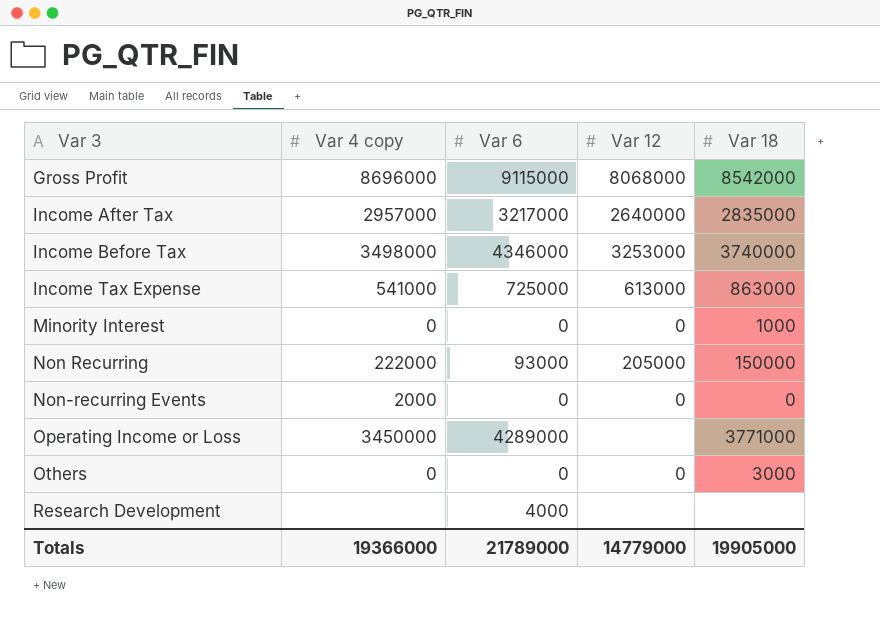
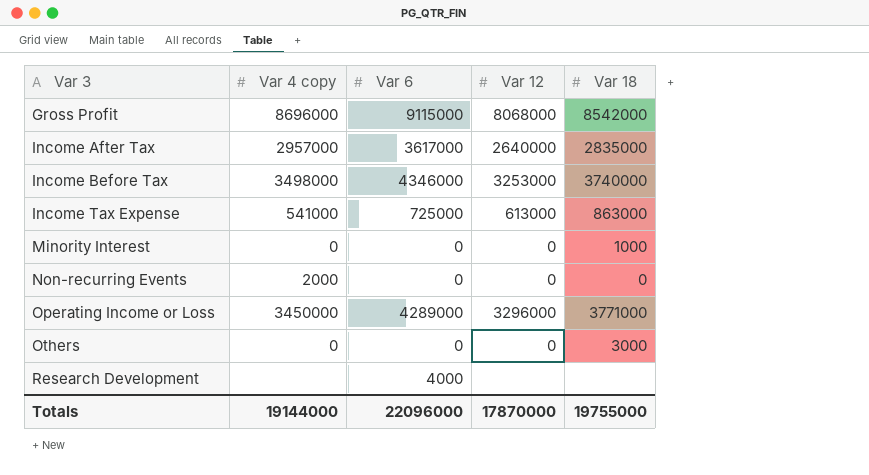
row Non Recurring: 222000 | 93000 | 205000 | 150000 -> none
Income After Tax | Var 6: 3217000 -> 3617000
Operating Income or Loss | Var 12: none -> 3296000
Totals | Var 4 copy: 19366000 -> 19144000
Totals | Var 6: 21789000 -> 22096000
Totals | Var 12: 14779000 -> 17870000
Totals | Var 18: 19905000 -> 19755000

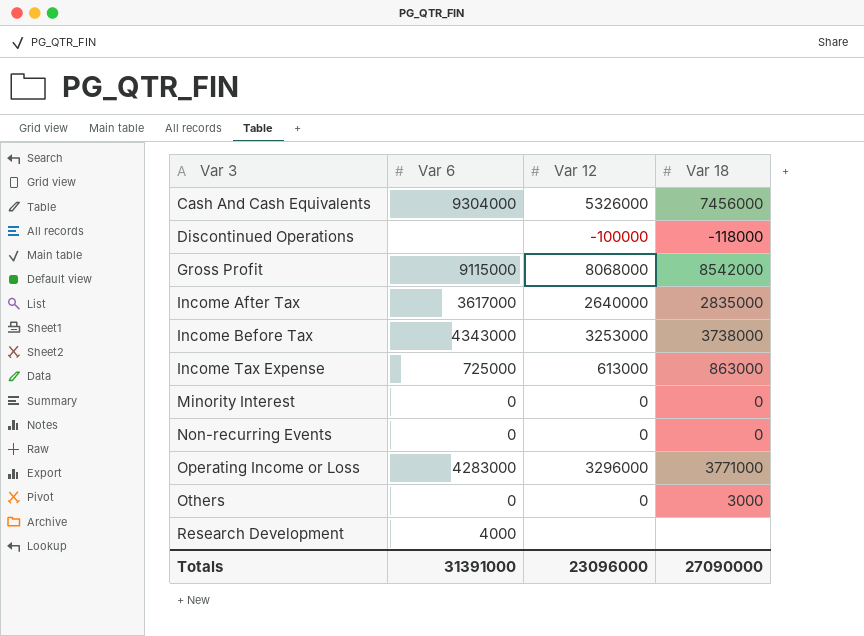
column Var 4 copy | position: 2 -> none
row Cash And Cash Equivalents: none -> 9304000 | 5326000 | 7456000
row Discontinued Operations: none -> none | -100000 | -118000
Income Before Tax | Var 6: 4346000 -> 4343000
Income Before Tax | Var 18: 3740000 -> 3738000
Minority Interest | Var 18: 1000 -> 0
Operating Income or Loss | Var 6: 4289000 -> 4283000
Totals | Var 6: 22096000 -> 31391000
Totals | Var 12: 17870000 -> 23096000
Totals | Var 18: 19755000 -> 27090000

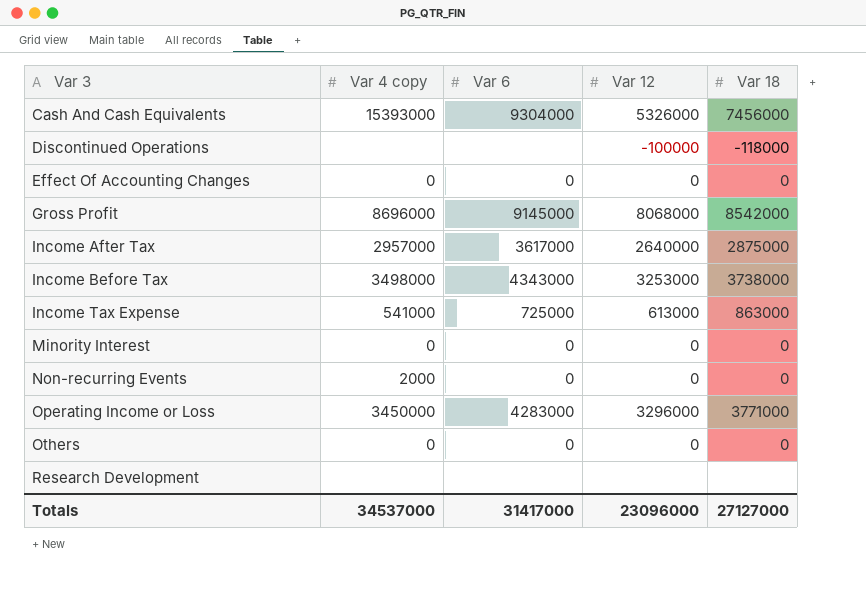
column Var 4 copy | position: none -> 2
row Effect Of Accounting Changes: none -> 0 | 0 | 0 | 0
Gross Profit | Var 6: 9115000 -> 9145000
Income After Tax | Var 18: 2835000 -> 2875000
Others | Var 18: 3000 -> 0
Research Development | Var 6: 4000 -> none
Totals | Var 6: 31391000 -> 31417000
Totals | Var 18: 27090000 -> 27127000

